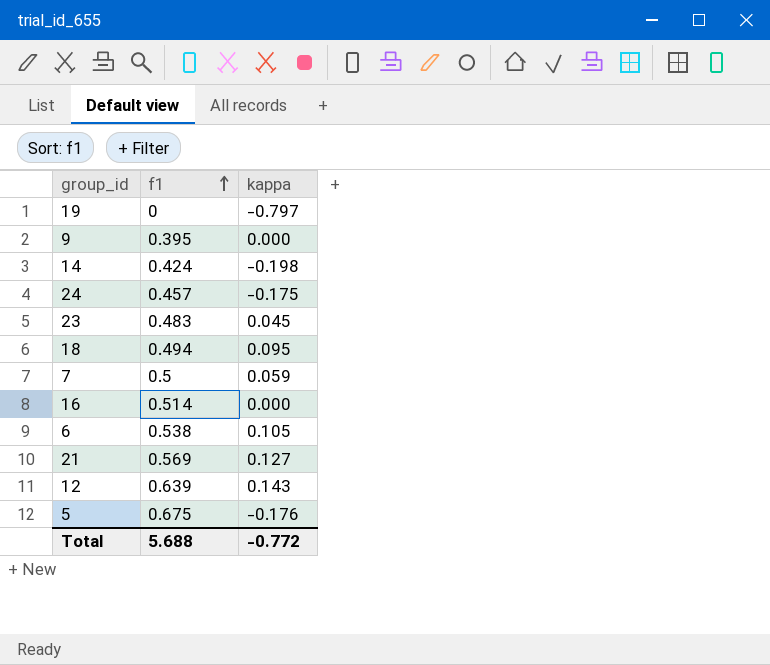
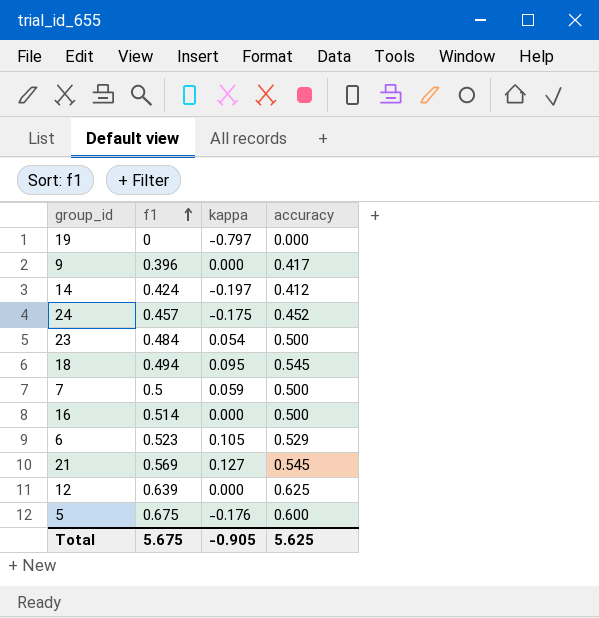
column accuracy | position: none -> 4
9 | f1: 0.395 -> 0.396
14 | kappa: -0.198 -> -0.197
23 | f1: 0.483 -> 0.484
23 | kappa: 0.045 -> 0.054
6 | f1: 0.538 -> 0.523
12 | kappa: 0.143 -> 0.000
Total | f1: 5.688 -> 5.675
Total | kappa: -0.772 -> -0.905

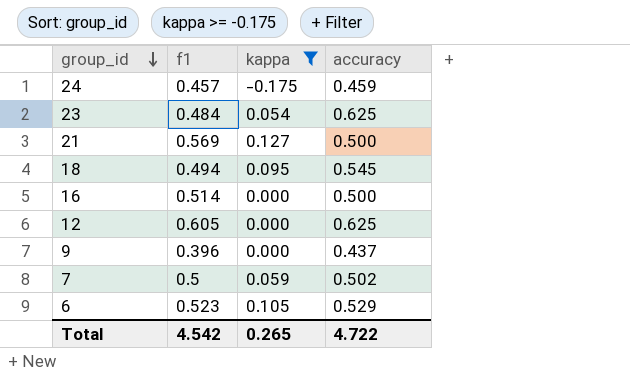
filter: none -> kappa >= -0.175
row order: f1 ascending -> group_id descending
24 | accuracy: 0.452 -> 0.459
23 | accuracy: 0.500 -> 0.625
21 | accuracy: 0.545 -> 0.500
12 | f1: 0.639 -> 0.605
9 | accuracy: 0.417 -> 0.437
7 | accuracy: 0.500 -> 0.502
Total | f1: 5.675 -> 4.542
Total | kappa: -0.905 -> 0.265
Total | accuracy: 5.625 -> 4.722

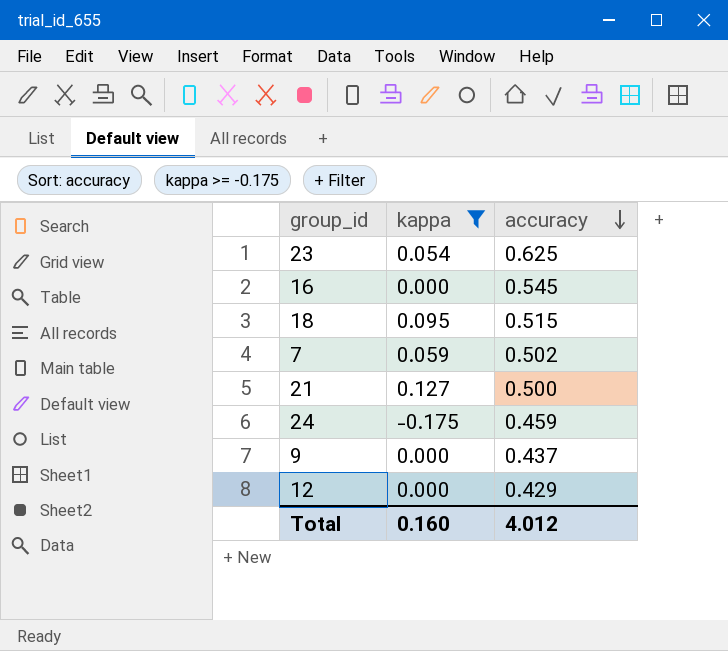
row order: group_id descending -> accuracy descending
column f1 | position: 2 -> none
row 6: 0.523 | 0.105 | 0.529 -> none
16 | accuracy: 0.500 -> 0.545
18 | accuracy: 0.545 -> 0.515
12 | accuracy: 0.625 -> 0.429
Total | kappa: 0.265 -> 0.160
Total | accuracy: 4.722 -> 4.012

